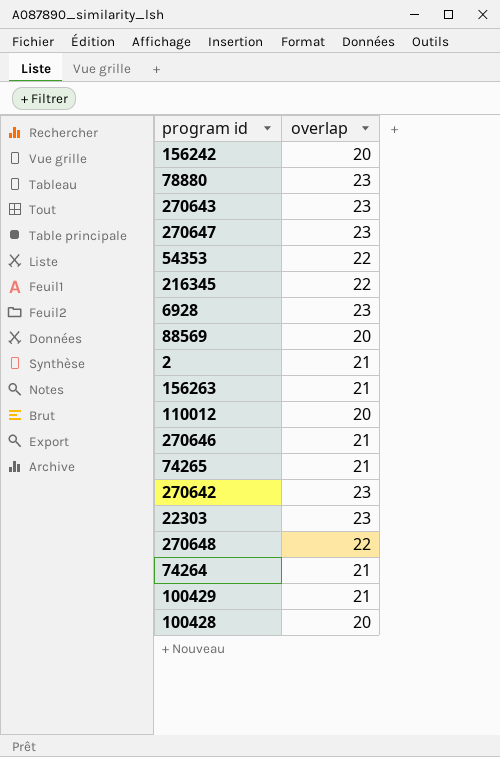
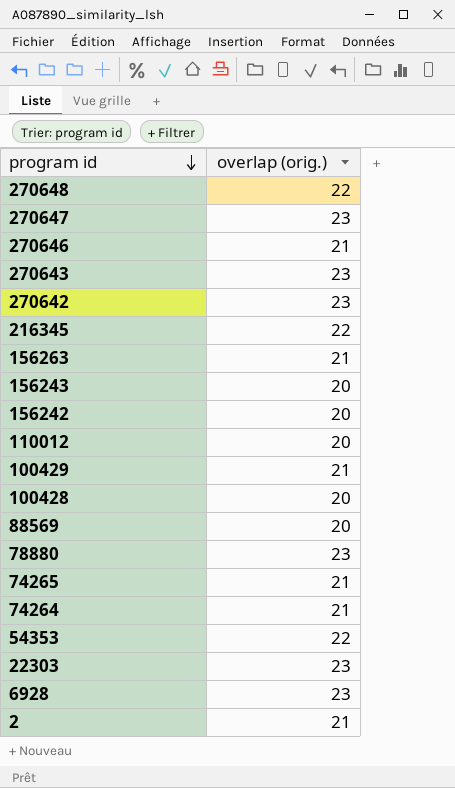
row order: none -> program id descending
column name: overlap -> overlap (orig.)
row 156243: none -> 20

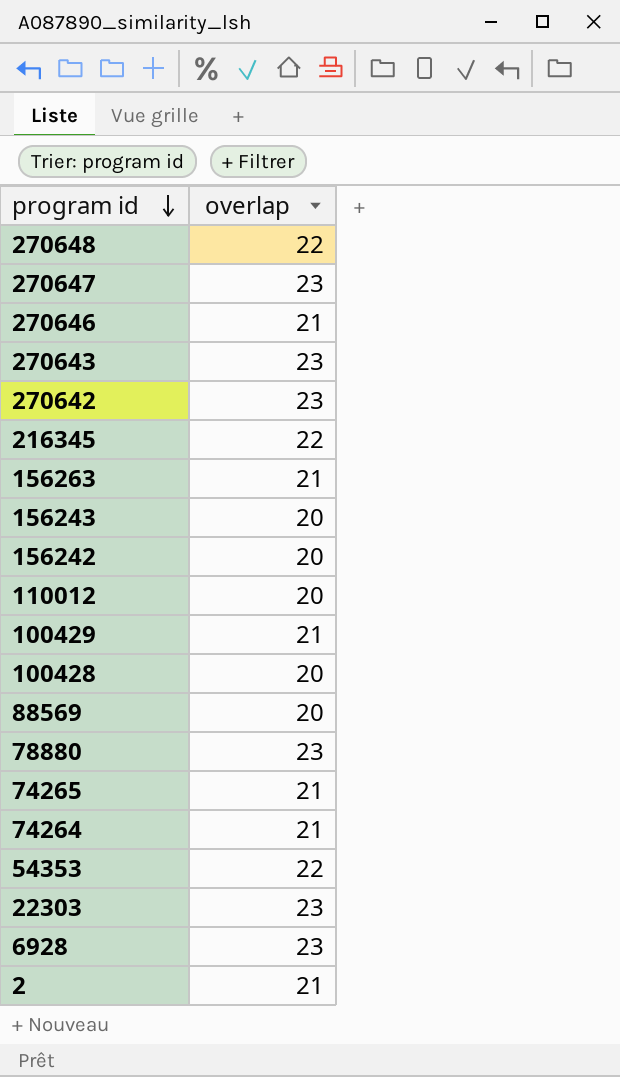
column name: overlap (orig.) -> overlap

